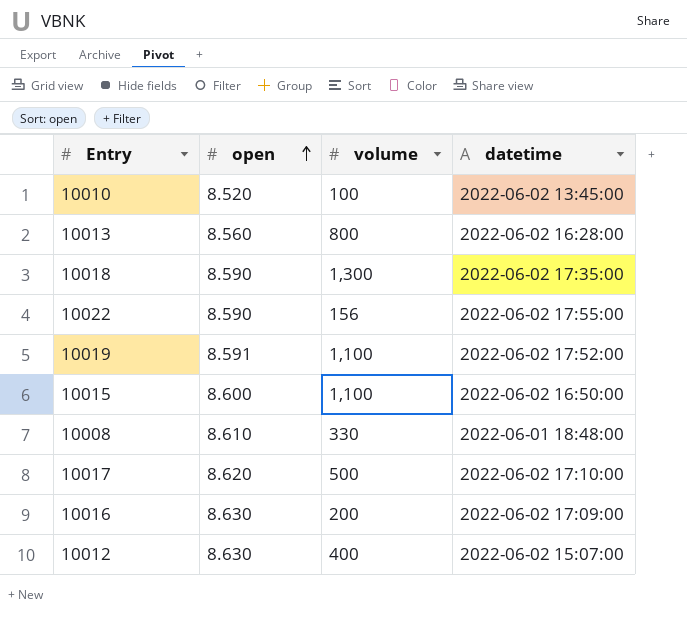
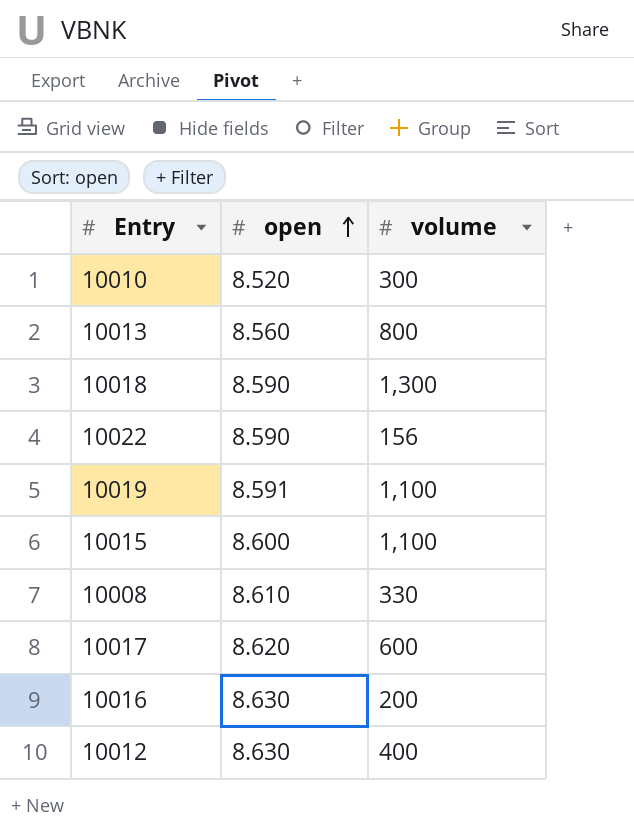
column datetime | position: 4 -> none
10010 | volume: 100 -> 300
10017 | volume: 500 -> 600

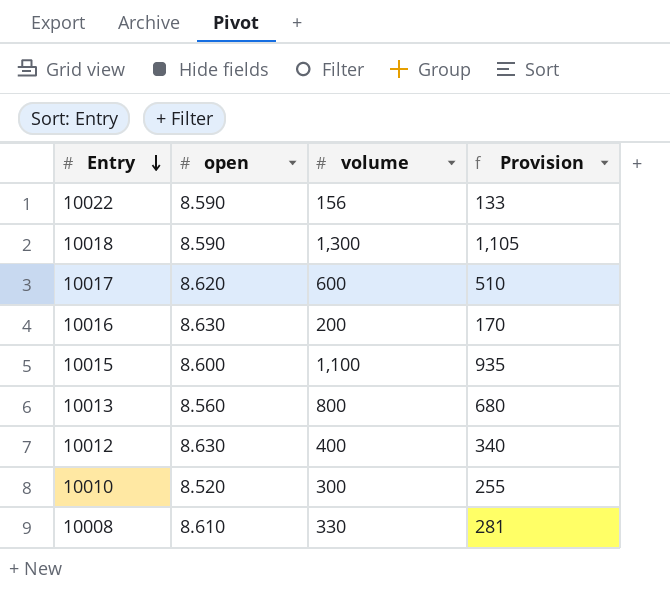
row order: open ascending -> Entry descending
column Provision | formula: none -> [volume] * 0.85
row 10019: 8.591 | 1,100 -> none

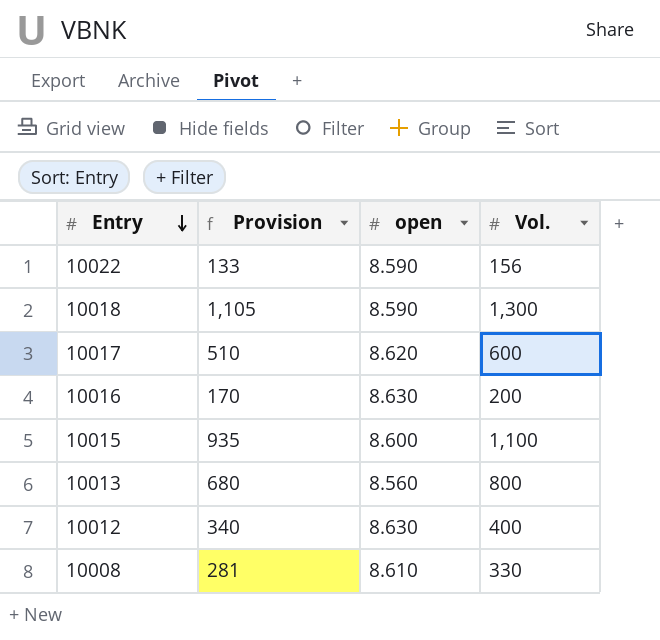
column Provision | position: 4 -> 2
column name: volume -> Vol.
row 10010: 8.520 | 300 | 255 -> none

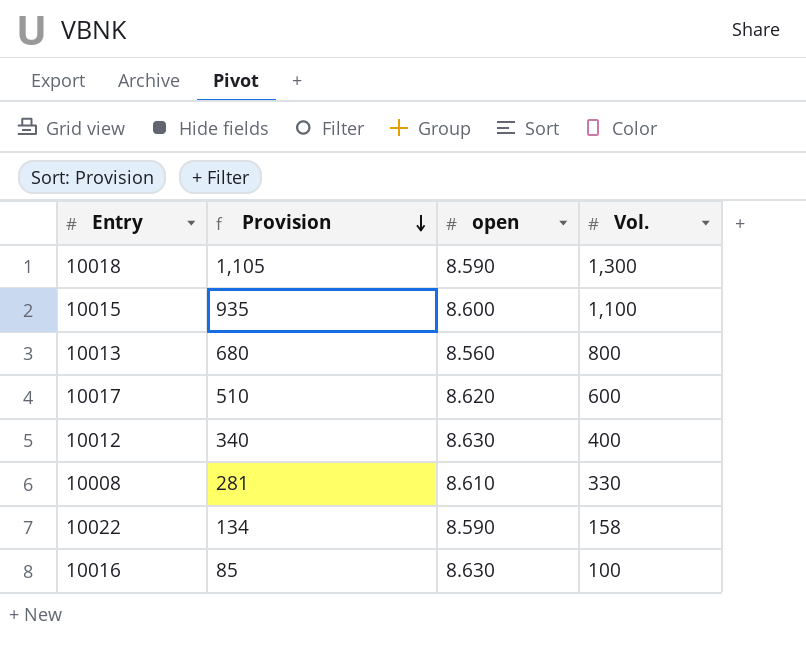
row order: Entry descending -> Provision descending
10022 | Provision: 133 -> 134
10022 | Vol.: 156 -> 158
10016 | Provision: 170 -> 85
10016 | Vol.: 200 -> 100

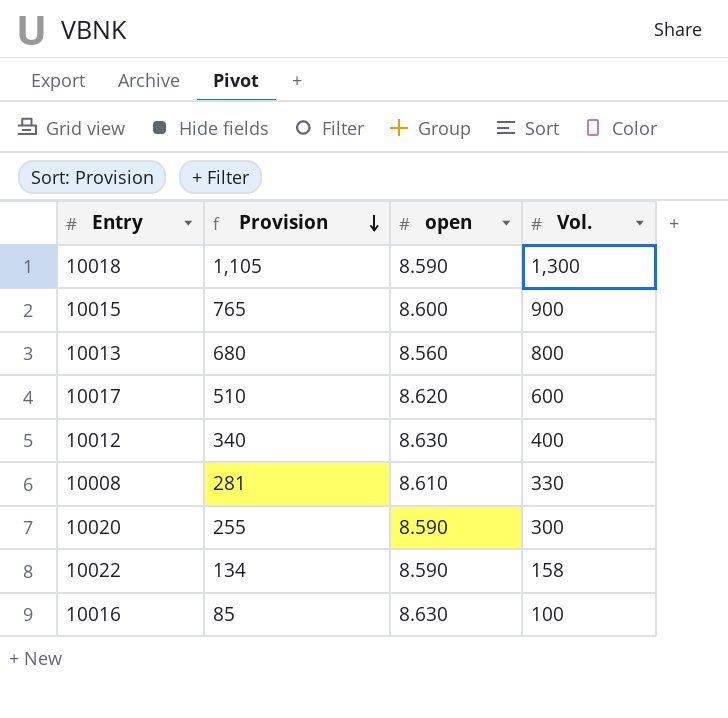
10015 | Provision: 935 -> 765
10015 | Vol.: 1,100 -> 900
row 10020: none -> 255 | 8.590 | 300

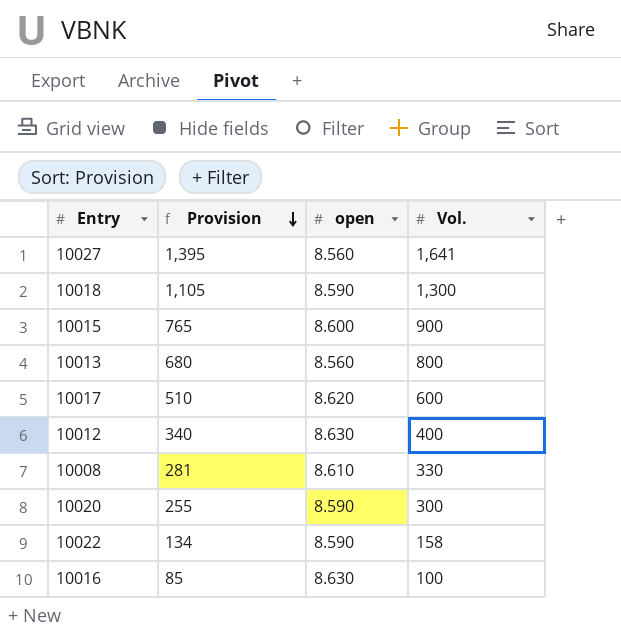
row 10027: none -> 1,395 | 8.560 | 1,641

